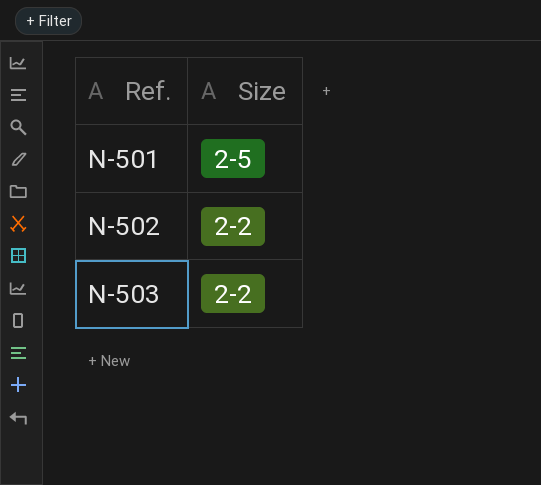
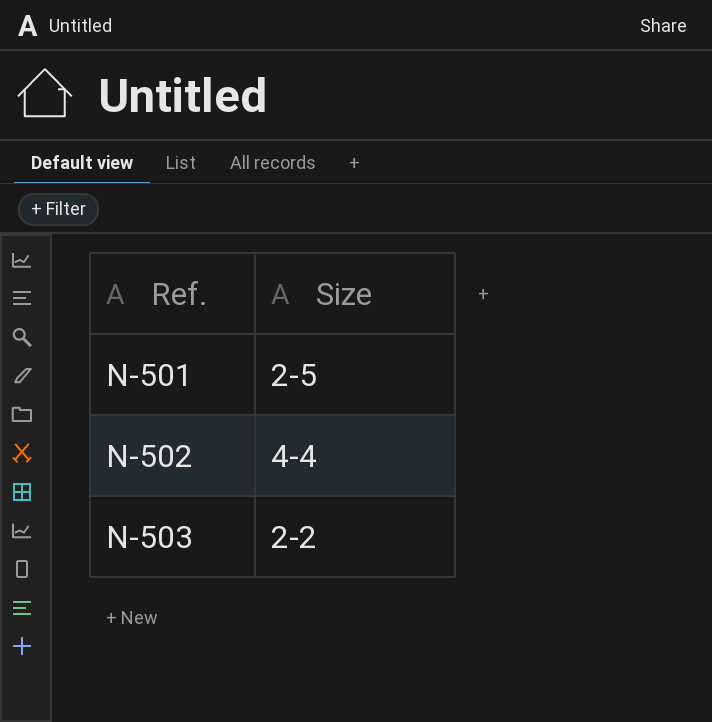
N-502 | Size: 2-2 -> 4-4

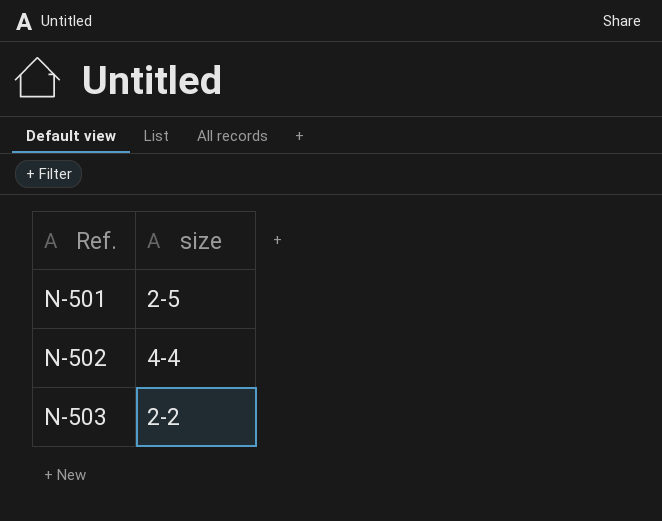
column name: Size -> size

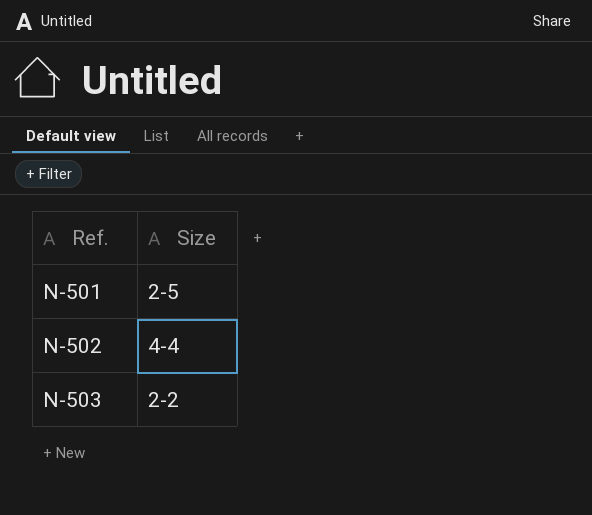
column name: size -> Size

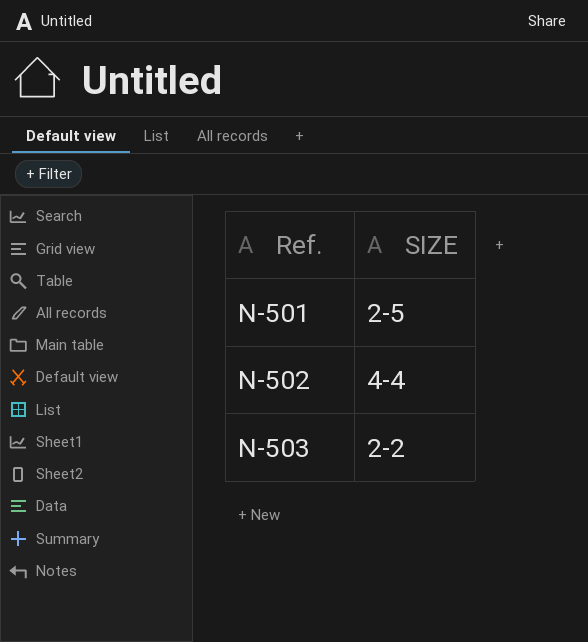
column name: Size -> SIZE

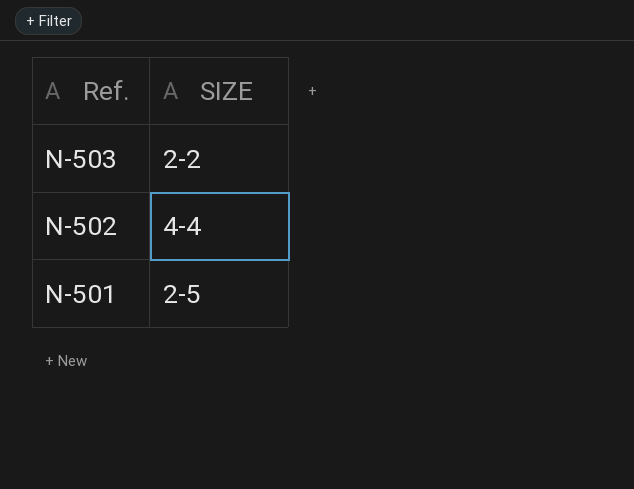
row order: Ref. ascending -> Ref. descending

